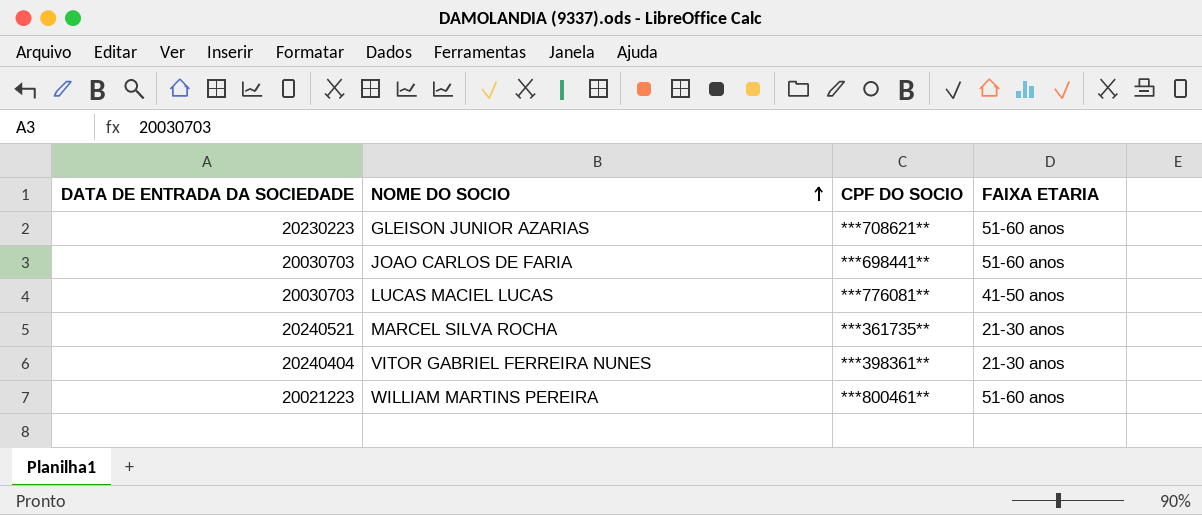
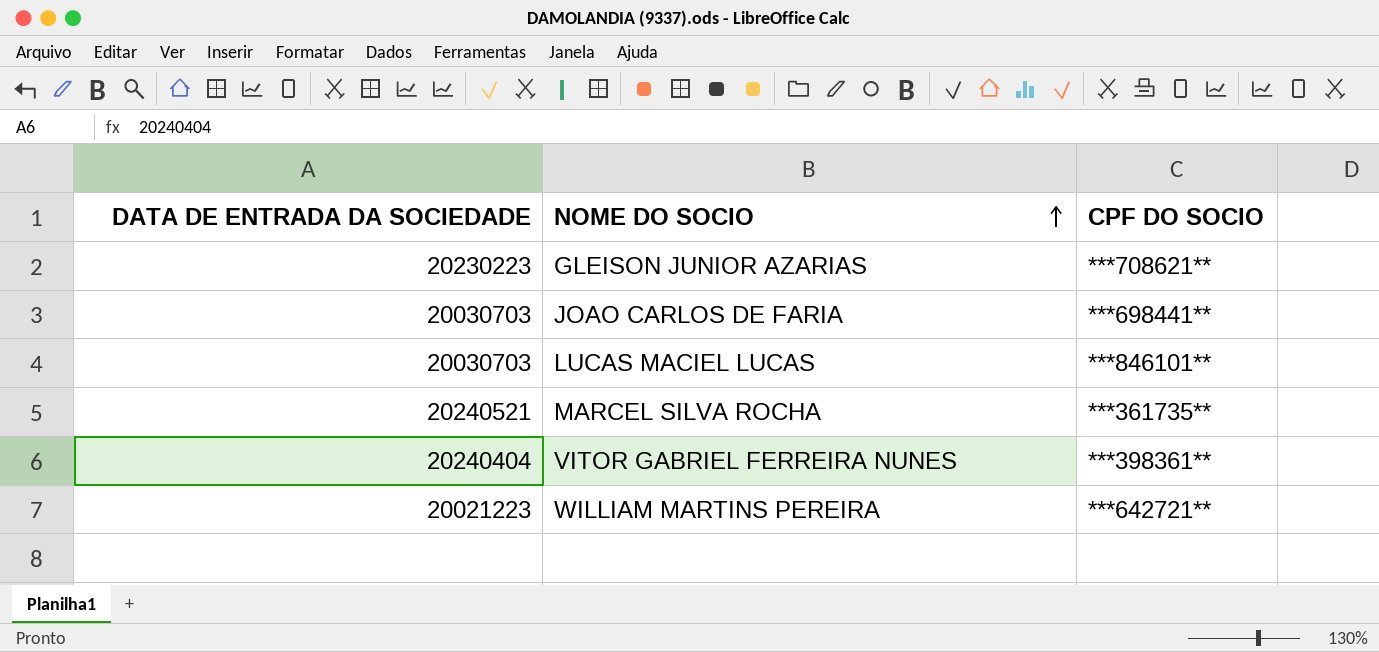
column FAIXA ETARIA | position: 4 -> none
LUCAS MACIEL LUCAS | CPF DO SOCIO: ***776081** -> ***846101**
WILLIAM MARTINS PEREIRA | CPF DO SOCIO: ***800461** -> ***642721**

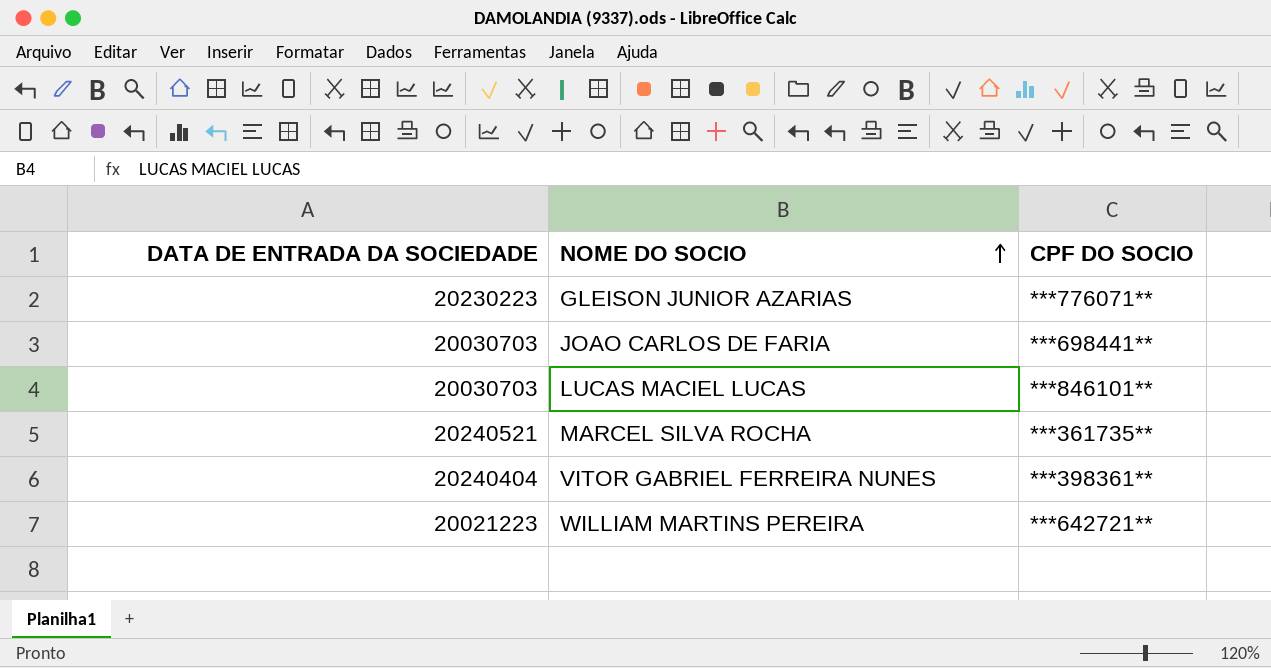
GLEISON JUNIOR AZARIAS | CPF DO SOCIO: ***708621** -> ***776071**

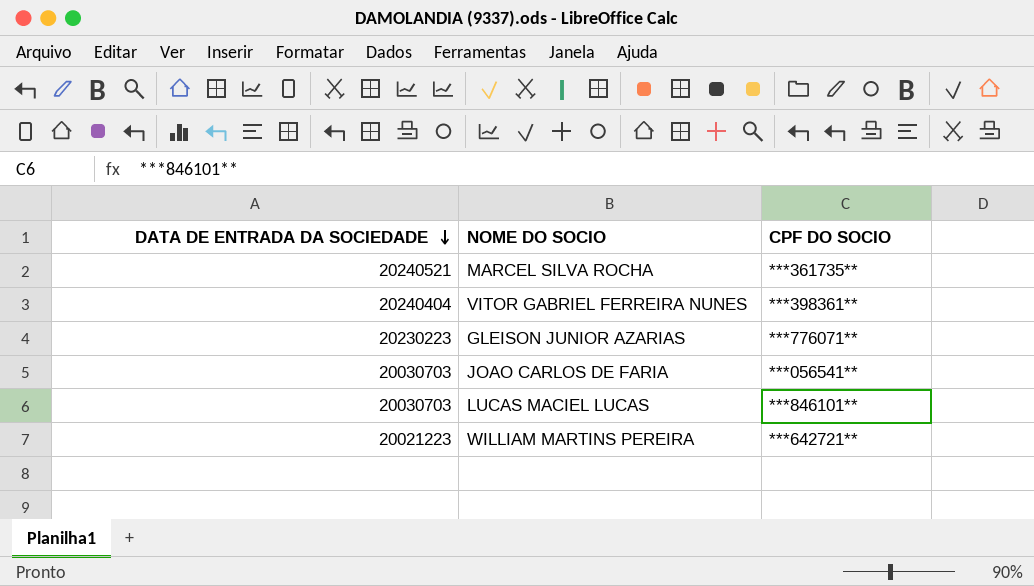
row order: NOME DO SOCIO ascending -> DATA DE ENTRADA DA SOCIEDADE descending
JOAO CARLOS DE FARIA | CPF DO SOCIO: ***698441** -> ***056541**

